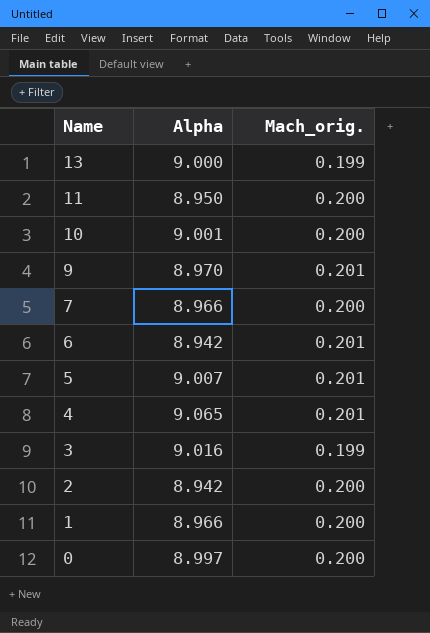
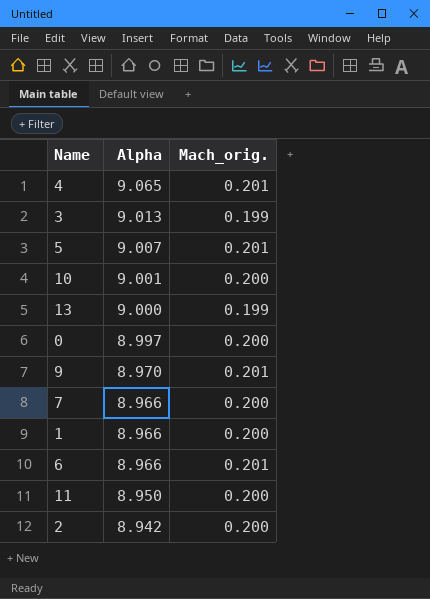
row order: Name descending -> Alpha descending
3 | Alpha: 9.016 -> 9.013
6 | Alpha: 8.942 -> 8.966

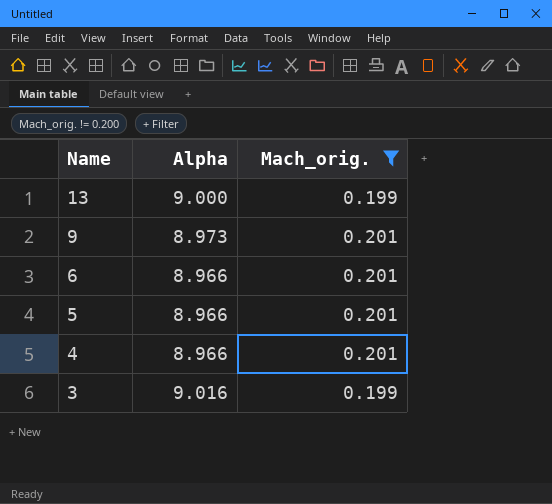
filter: none -> Mach_orig. != 0.200
row order: Alpha descending -> Name descending
9 | Alpha: 8.970 -> 8.973
5 | Alpha: 9.007 -> 8.966
4 | Alpha: 9.065 -> 8.966
3 | Alpha: 9.013 -> 9.016

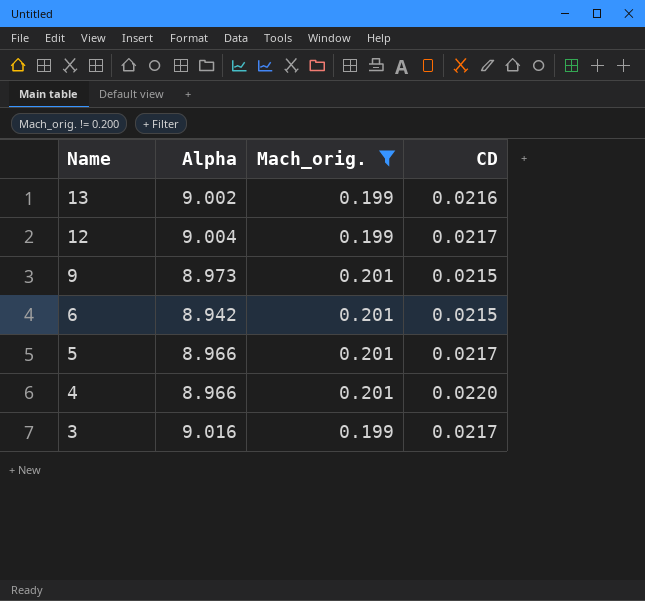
column CD | position: none -> 4
13 | Alpha: 9.000 -> 9.002
row 12: none -> 9.004 | 0.199 | 0.0217
6 | Alpha: 8.966 -> 8.942

